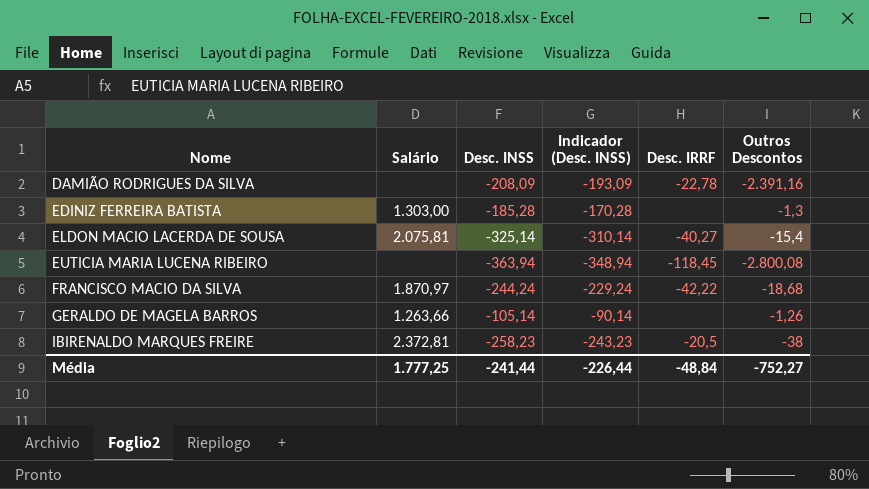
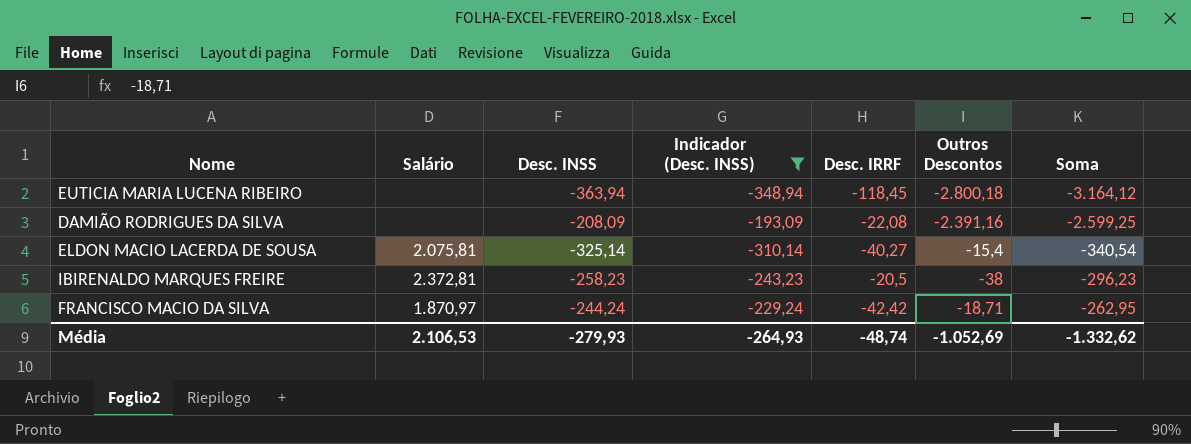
filter: none -> Indicador (Desc. INSS) <= -193,09
row order: Nome ascending -> Soma ascending
column Soma | formula: none -> [Desc. INSS] + [Outros Descontos]
EUTICIA MARIA LUCENA RIBEIRO | Outros Descontos: -2.800,08 -> -2.800,18
DAMIÃO RODRIGUES DA SILVA | Desc. IRRF: -22,78 -> -22,08
FRANCISCO MACIO DA SILVA | Desc. IRRF: -42,22 -> -42,42
FRANCISCO MACIO DA SILVA | Outros Descontos: -18,68 -> -18,71
Média | Salário: 1.777,25 -> 2.106,53
Média | Desc. INSS: -241,44 -> -279,93
Média | Indicador (Desc. INSS): -226,44 -> -264,93
Média | Desc. IRRF: -48,84 -> -48,74
Média | Outros Descontos: -752,27 -> -1.052,69

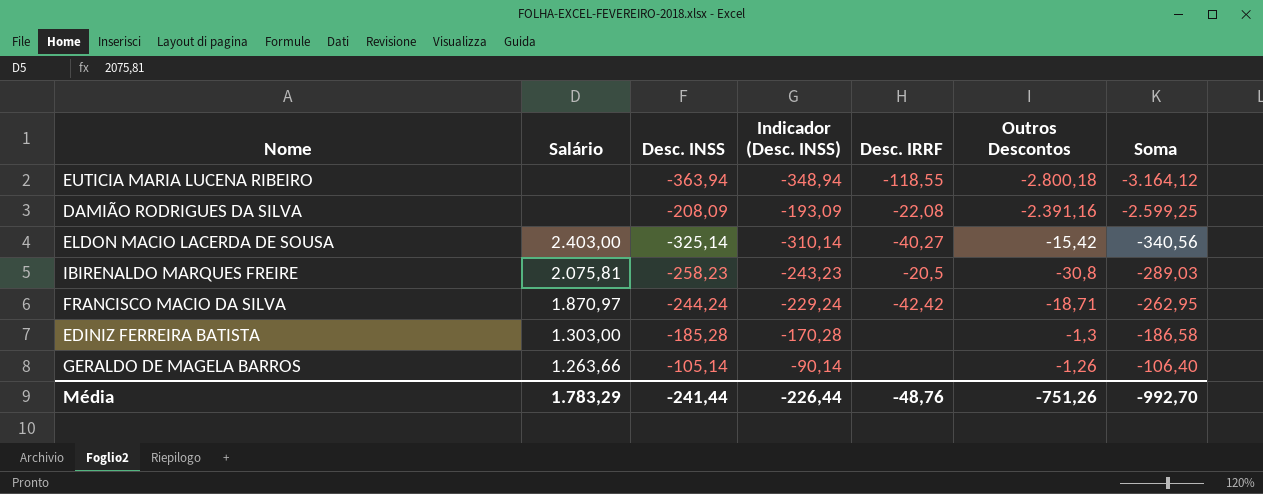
filter: Indicador (Desc. INSS) <= -193,09 -> none
EUTICIA MARIA LUCENA RIBEIRO | Desc. IRRF: -118,45 -> -118,55
ELDON MACIO LACERDA DE SOUSA | Salário: 2.075,81 -> 2.403,00
ELDON MACIO LACERDA DE SOUSA | Outros Descontos: -15,4 -> -15,42
ELDON MACIO LACERDA DE SOUSA | Soma: -340,54 -> -340,56
IBIRENALDO MARQUES FREIRE | Salário: 2.372,81 -> 2.075,81
IBIRENALDO MARQUES FREIRE | Outros Descontos: -38 -> -30,8
IBIRENALDO MARQUES FREIRE | Soma: -296,23 -> -289,03
Média | Salário: 2.106,53 -> 1.783,29
Média | Desc. INSS: -279,93 -> -241,44
Média | Indicador (Desc. INSS): -264,93 -> -226,44
Média | Desc. IRRF: -48,74 -> -48,76
Média | Outros Descontos: -1.052,69 -> -751,26
Média | Soma: -1.332,62 -> -992,70

